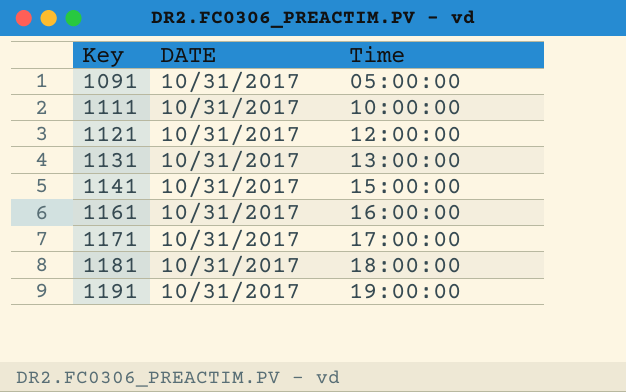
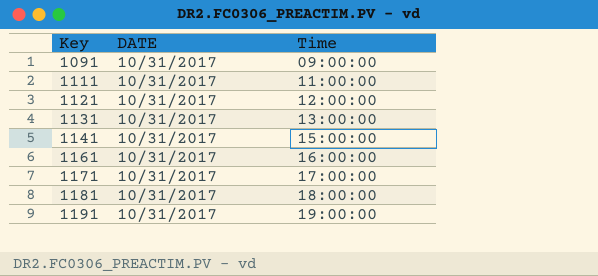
1091 | Time: 05:00:00 -> 09:00:00
1111 | Time: 10:00:00 -> 11:00:00

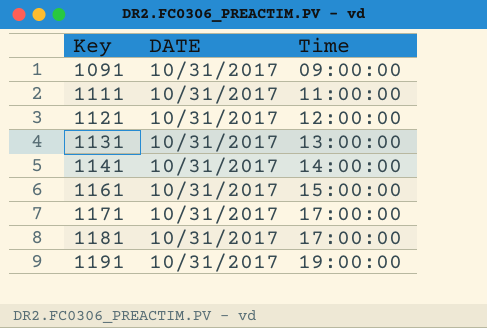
1141 | Time: 15:00:00 -> 14:00:00
1161 | Time: 16:00:00 -> 15:00:00
1181 | Time: 18:00:00 -> 17:00:00

